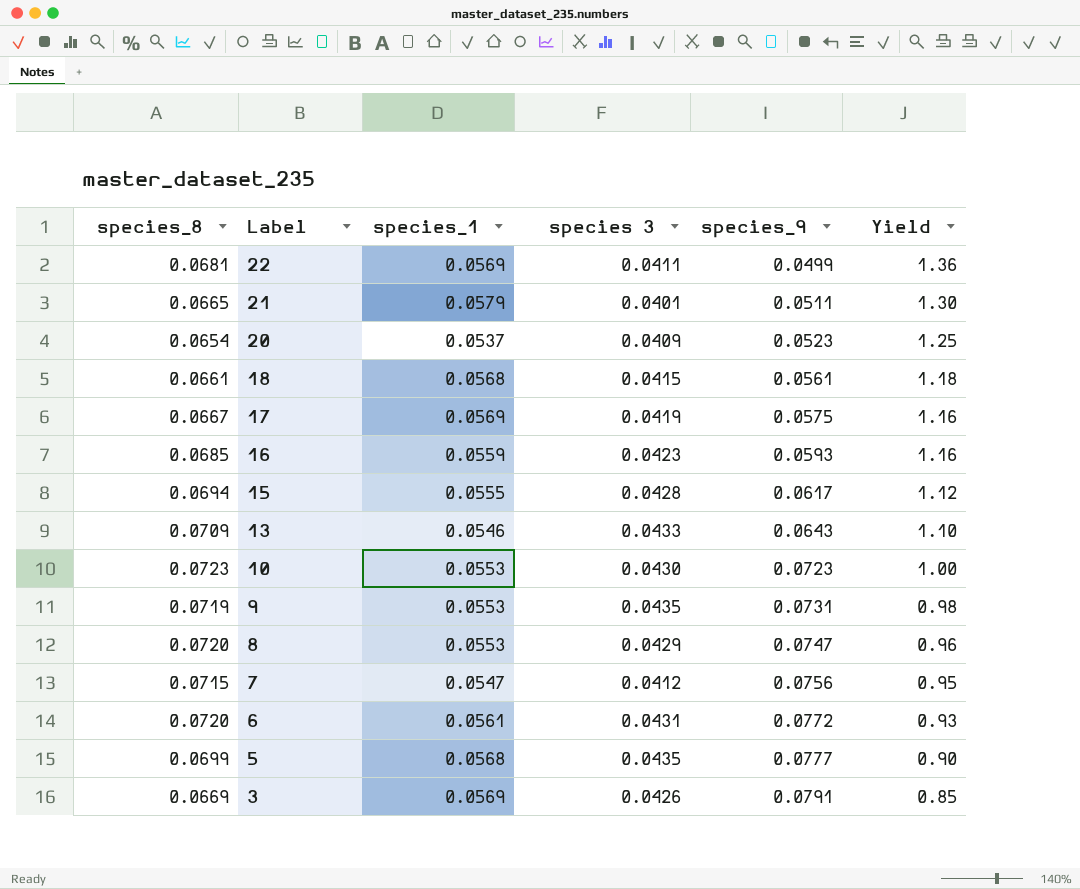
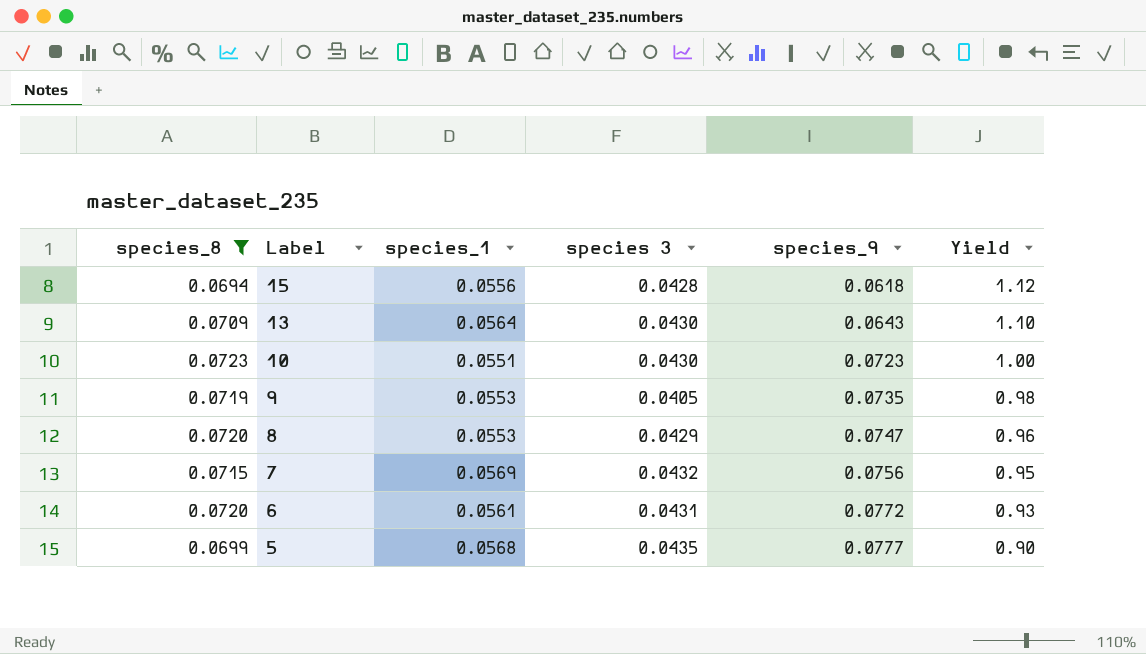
filter: none -> species_8 >= 0.0694
15 | species_1: 0.0555 -> 0.0556
15 | species_9: 0.0617 -> 0.0618
13 | species_1: 0.0546 -> 0.0564
13 | species 3: 0.0433 -> 0.0430
10 | species_1: 0.0553 -> 0.0551
9 | species 3: 0.0435 -> 0.0405
9 | species_9: 0.0731 -> 0.0735
7 | species_1: 0.0547 -> 0.0569
7 | species 3: 0.0412 -> 0.0432

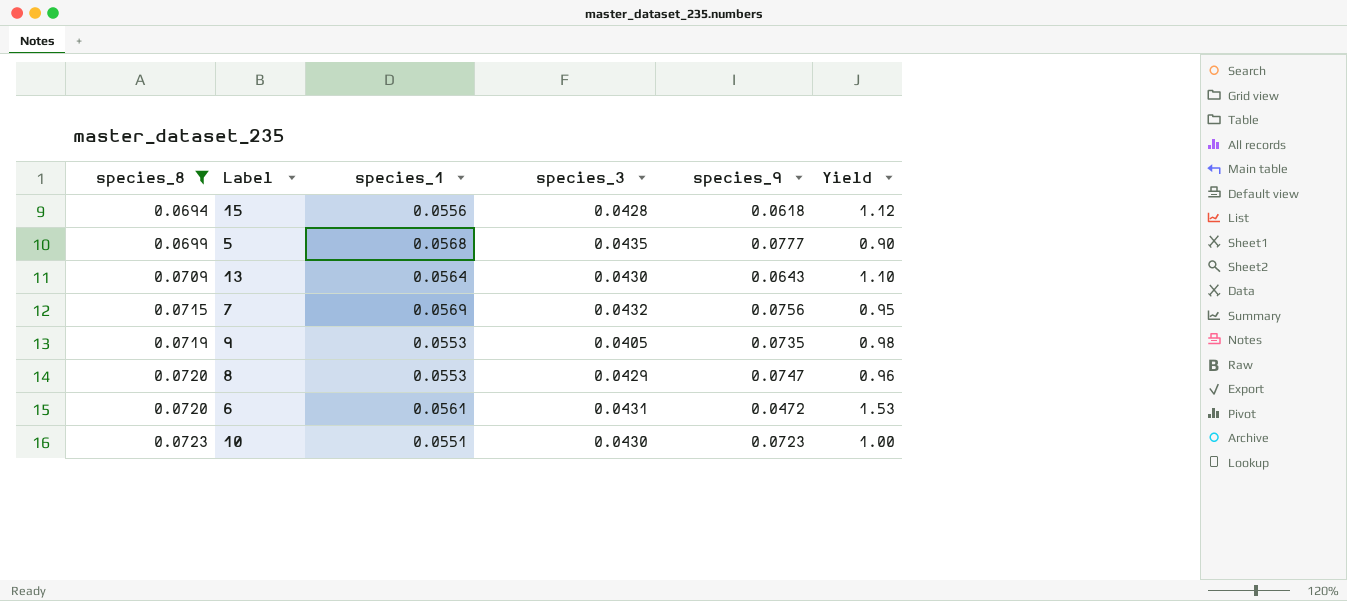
row order: Label descending -> species_8 ascending
column name: species 3 -> species_3
6 | species_9: 0.0772 -> 0.0472
6 | Yield: 0.93 -> 1.53

